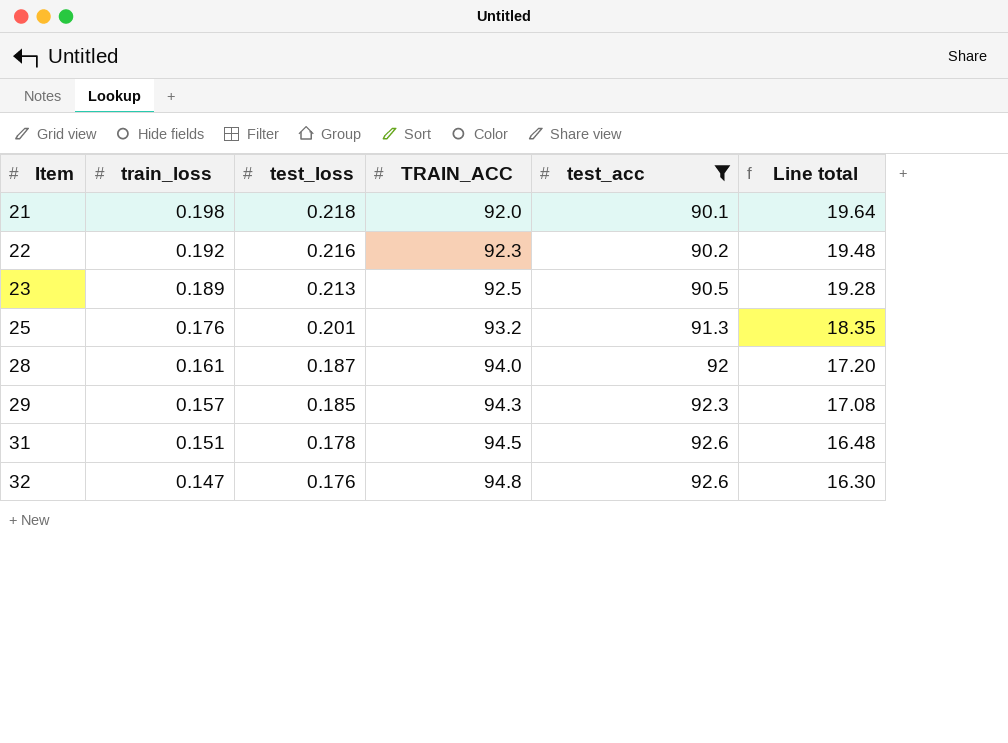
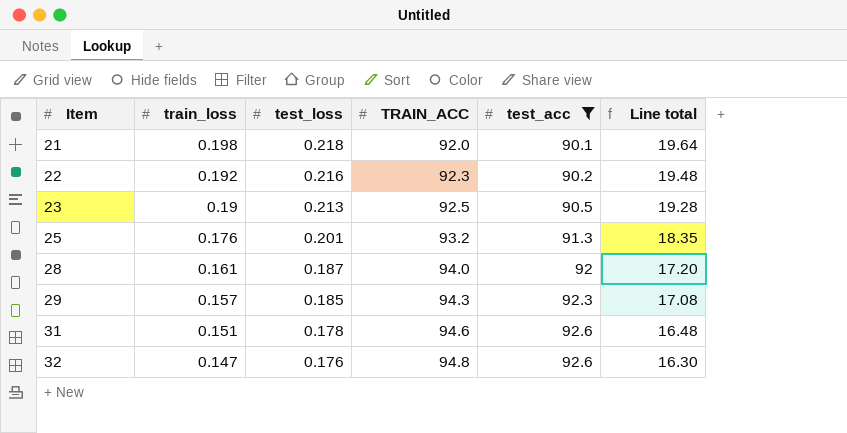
23 | train_loss: 0.189 -> 0.19
31 | TRAIN_ACC: 94.5 -> 94.6

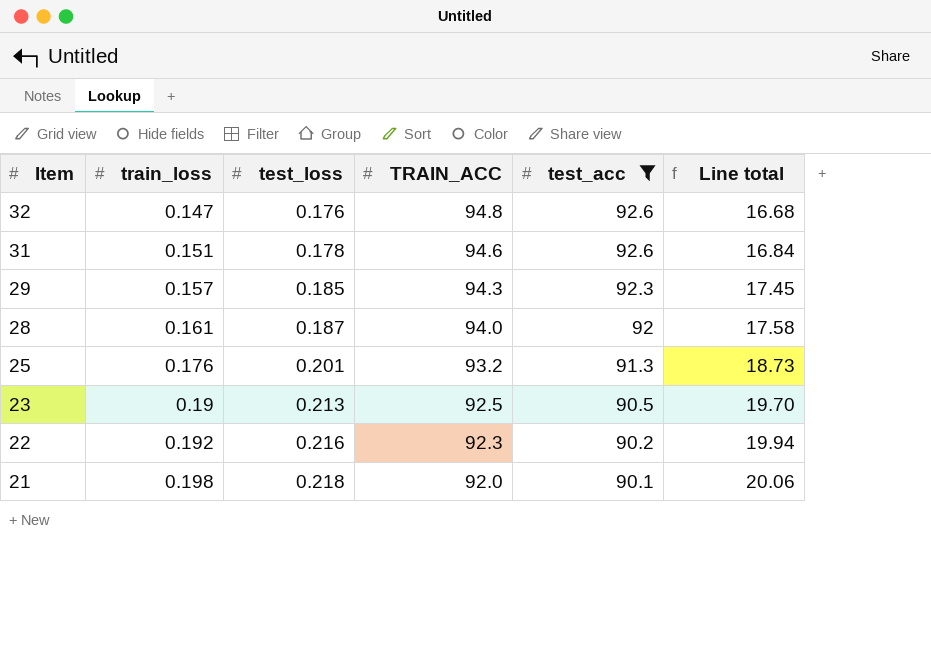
row order: Item ascending -> Item descending
column Line total | formula: [test_loss] * [test_acc] -> [test_loss] * [TRAIN_ACC]

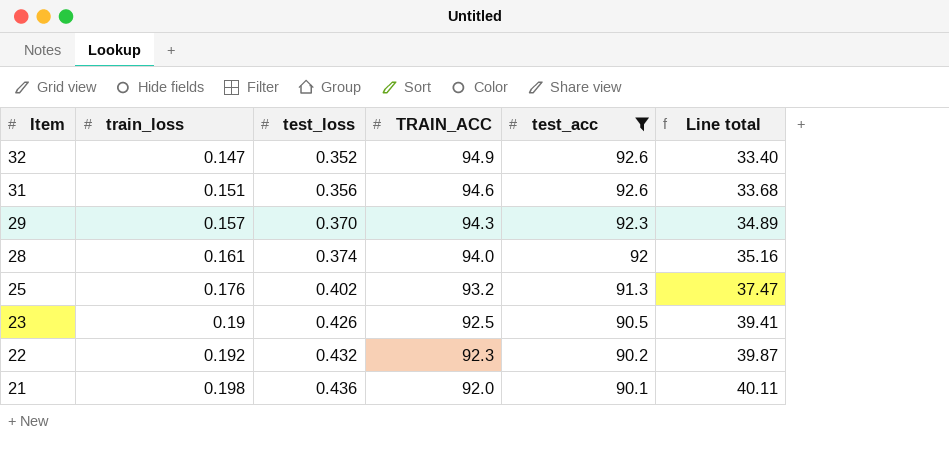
32 | test_loss: 0.176 -> 0.352
32 | TRAIN_ACC: 94.8 -> 94.9
32 | Line total: 16.68 -> 33.40
31 | test_loss: 0.178 -> 0.356
31 | Line total: 16.84 -> 33.68
29 | test_loss: 0.185 -> 0.370
29 | Line total: 17.45 -> 34.89
28 | test_loss: 0.187 -> 0.374
28 | Line total: 17.58 -> 35.16
25 | test_loss: 0.201 -> 0.402
25 | Line total: 18.73 -> 37.47
23 | test_loss: 0.213 -> 0.426
23 | Line total: 19.70 -> 39.41
22 | test_loss: 0.216 -> 0.432
22 | Line total: 19.94 -> 39.87
21 | test_loss: 0.218 -> 0.436
21 | Line total: 20.06 -> 40.11

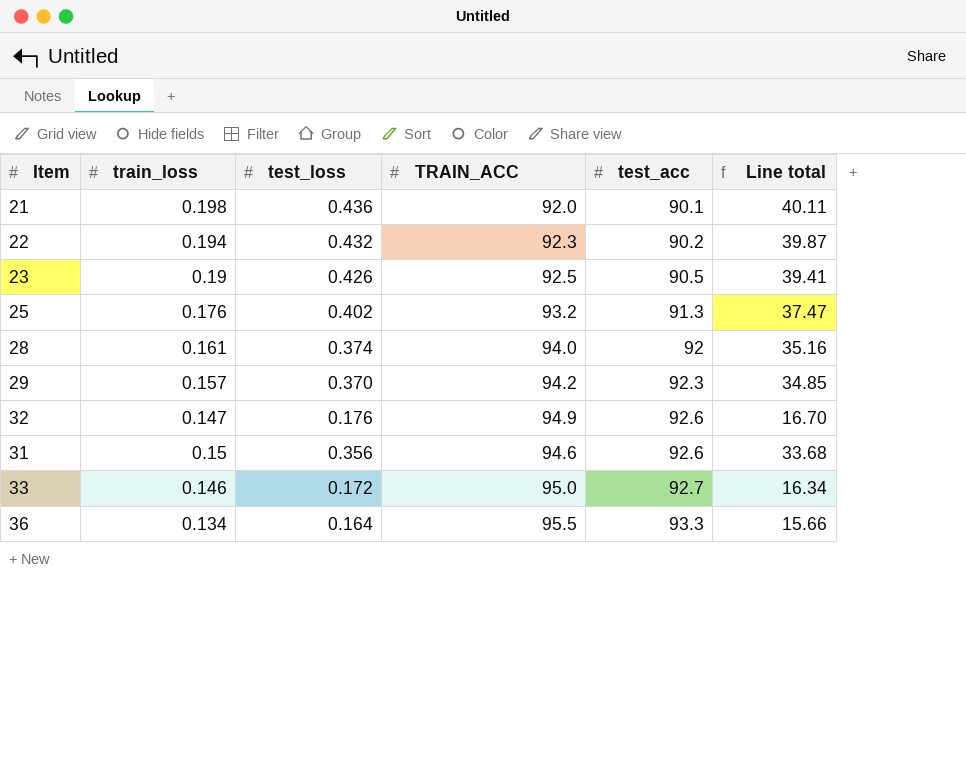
filter: test_acc <= 92.6 -> none
row order: Item descending -> test_acc ascending
22 | train_loss: 0.192 -> 0.194
29 | TRAIN_ACC: 94.3 -> 94.2
29 | Line total: 34.89 -> 34.85
32 | test_loss: 0.352 -> 0.176
32 | Line total: 33.40 -> 16.70
31 | train_loss: 0.151 -> 0.15

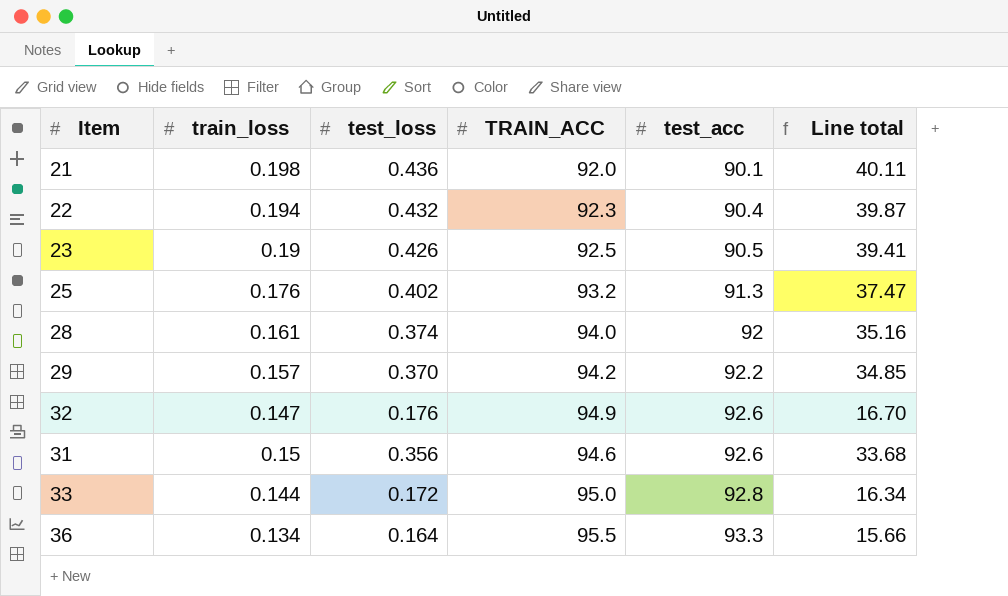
22 | test_acc: 90.2 -> 90.4
29 | test_acc: 92.3 -> 92.2
33 | train_loss: 0.146 -> 0.144
33 | test_acc: 92.7 -> 92.8

